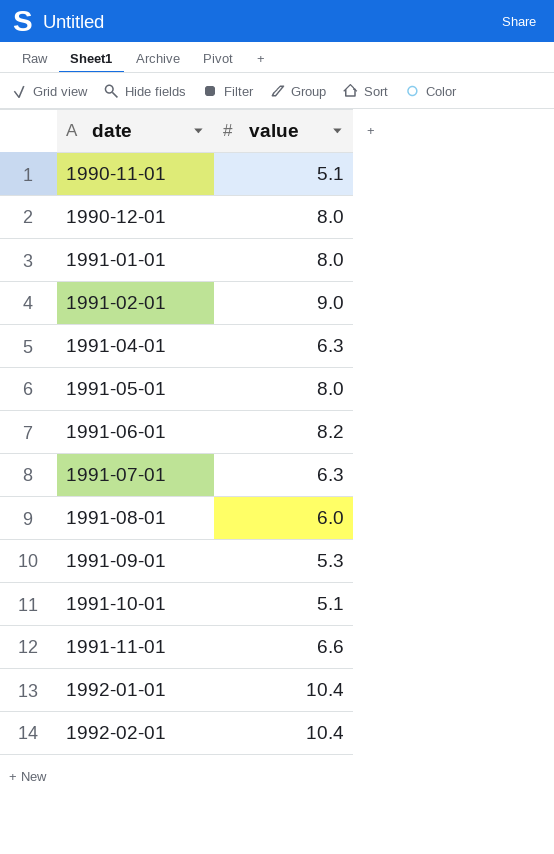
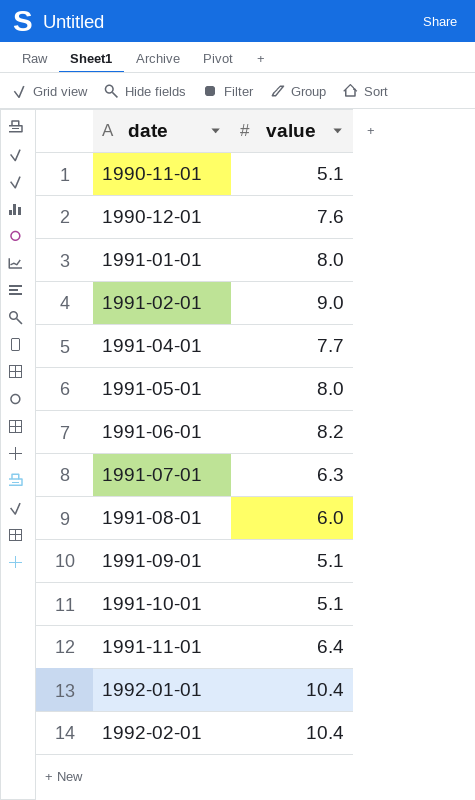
1990-12-01 | value: 8.0 -> 7.6
1991-04-01 | value: 6.3 -> 7.7
1991-09-01 | value: 5.3 -> 5.1
1991-11-01 | value: 6.6 -> 6.4

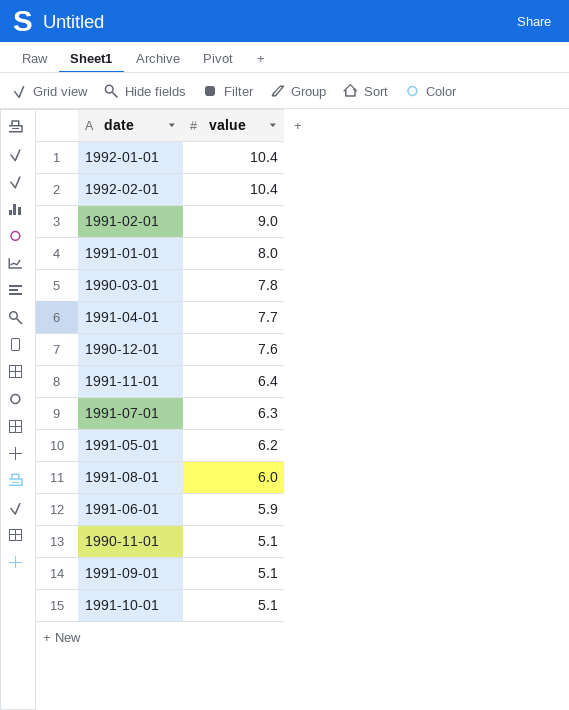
row order: date ascending -> value descending
row 1990-03-01: none -> 7.8
1991-05-01 | value: 8.0 -> 6.2
1991-06-01 | value: 8.2 -> 5.9

